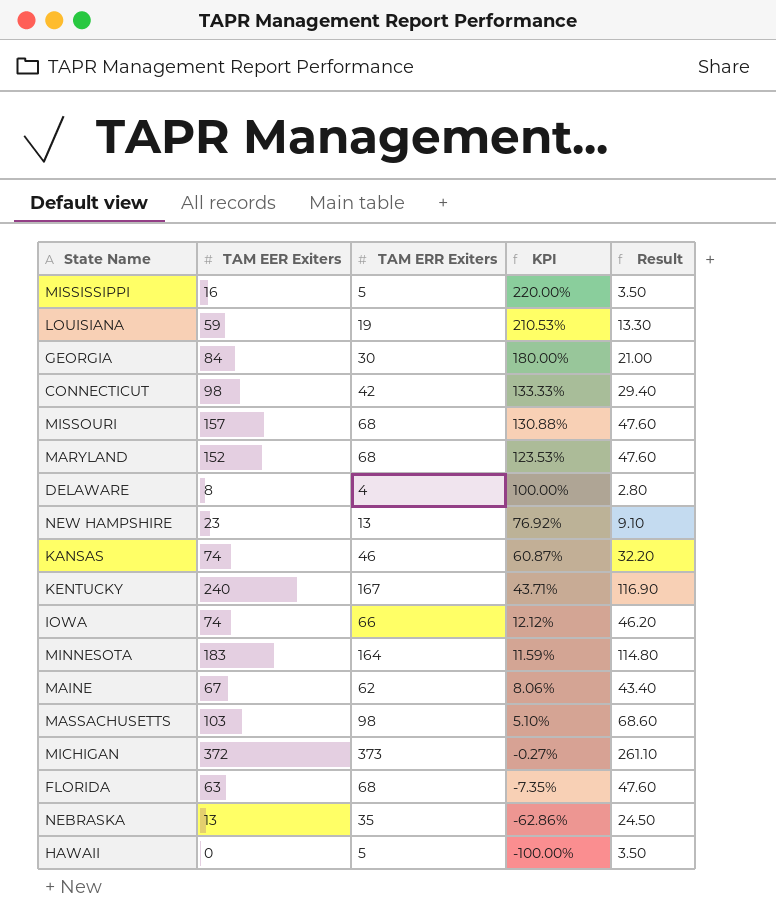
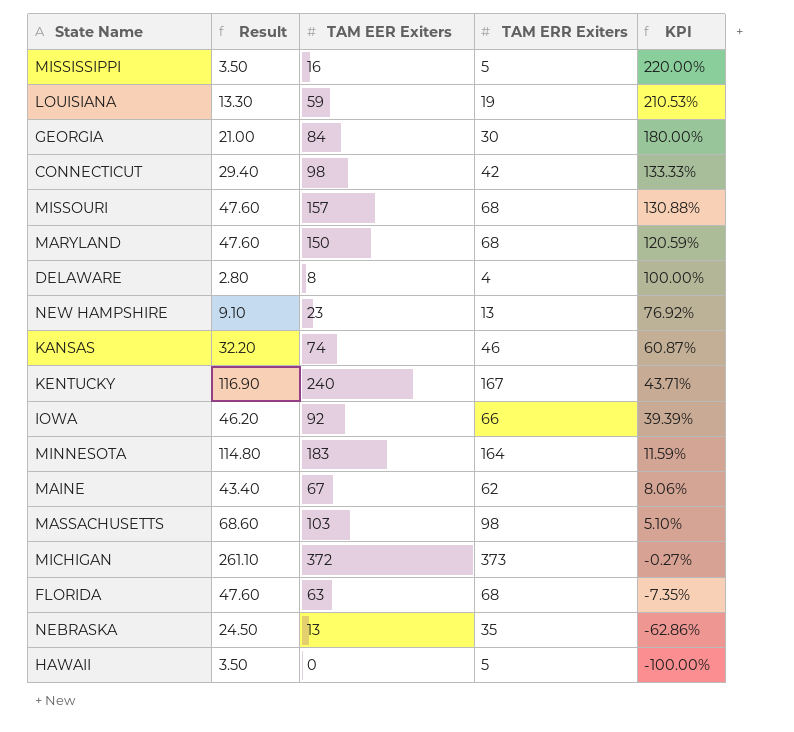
column Result | position: 5 -> 2
MARYLAND | TAM EER Exiters: 152 -> 150
MARYLAND | KPI: 123.53% -> 120.59%
IOWA | TAM EER Exiters: 74 -> 92
IOWA | KPI: 12.12% -> 39.39%

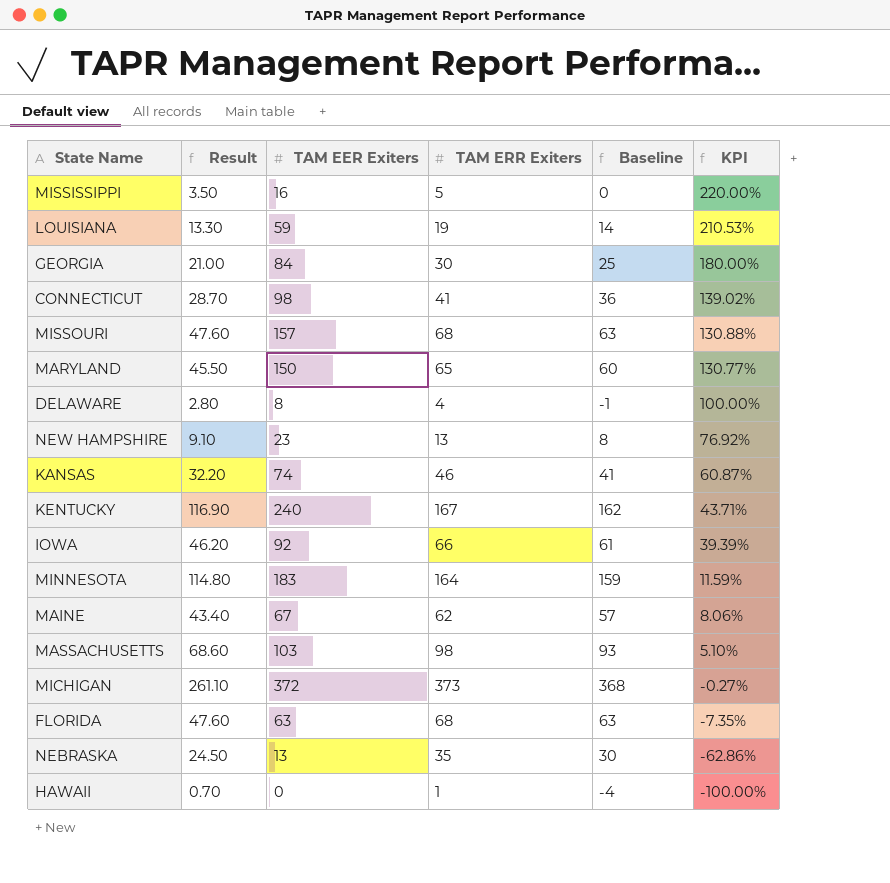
column Baseline | formula: none -> [TAM ERR Exiters] - 5
CONNECTICUT | Result: 29.40 -> 28.70
CONNECTICUT | TAM ERR Exiters: 42 -> 41
CONNECTICUT | KPI: 133.33% -> 139.02%
MARYLAND | Result: 47.60 -> 45.50
MARYLAND | TAM ERR Exiters: 68 -> 65
MARYLAND | KPI: 120.59% -> 130.77%
HAWAII | Result: 3.50 -> 0.70
HAWAII | TAM ERR Exiters: 5 -> 1

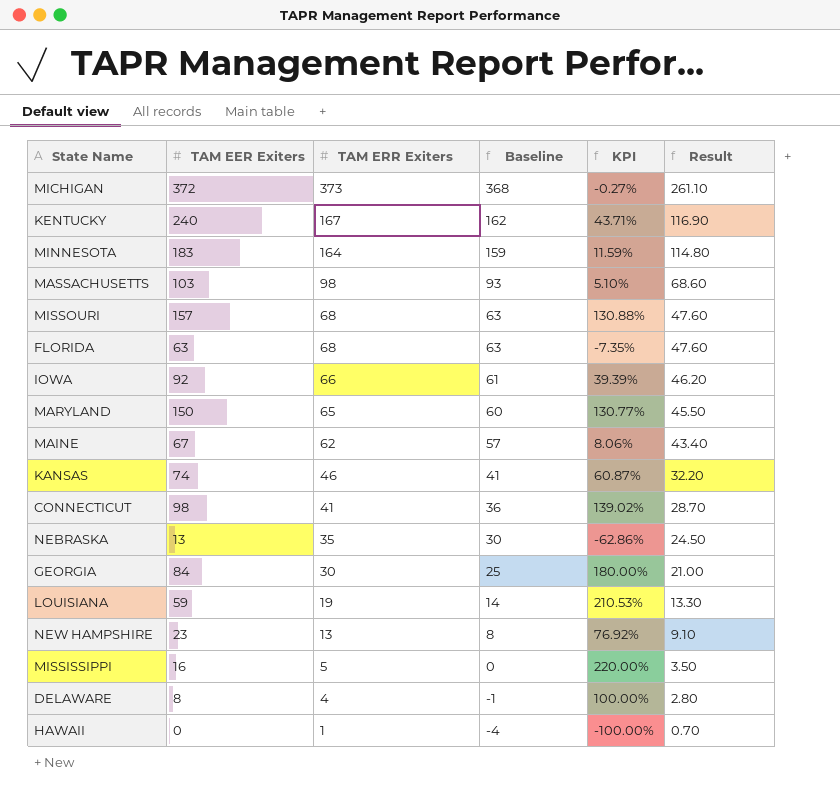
row order: KPI descending -> TAM ERR Exiters descending
column Result | position: 2 -> 6

